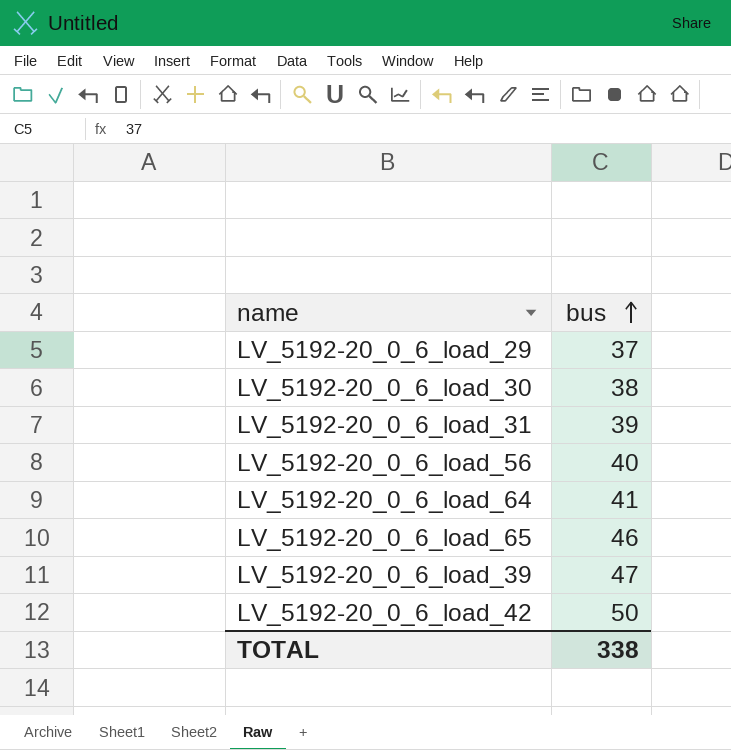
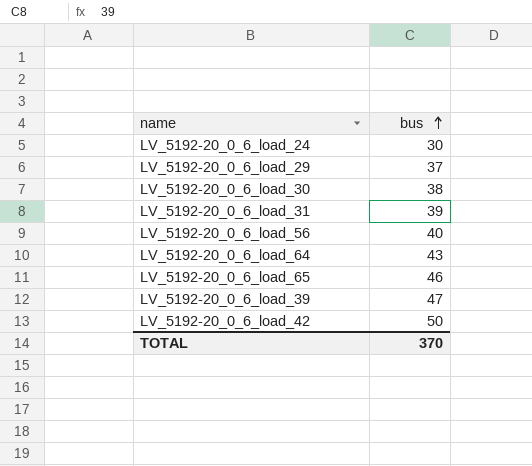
row LV_5192-20_0_6_load_24: none -> 30
LV_5192-20_0_6_load_64 | bus: 41 -> 43
TOTAL | bus: 338 -> 370

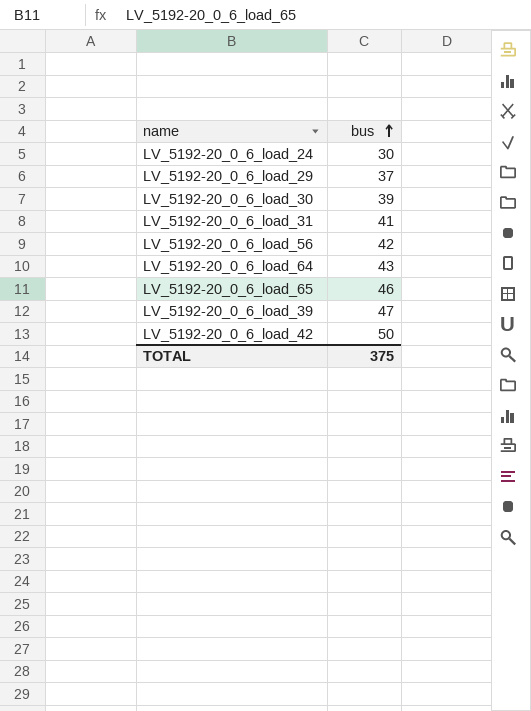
LV_5192-20_0_6_load_30 | bus: 38 -> 39
LV_5192-20_0_6_load_31 | bus: 39 -> 41
LV_5192-20_0_6_load_56 | bus: 40 -> 42
TOTAL | bus: 370 -> 375

